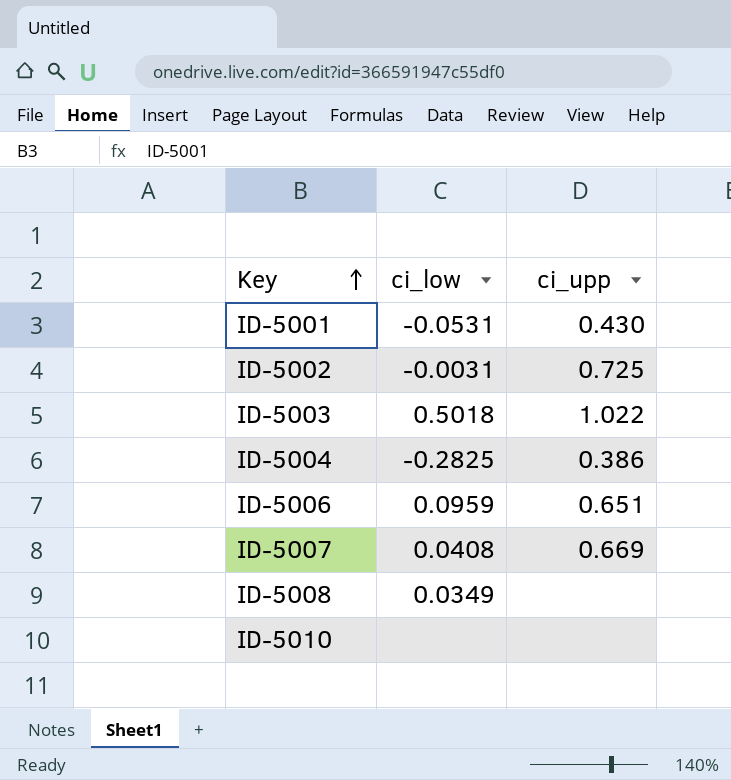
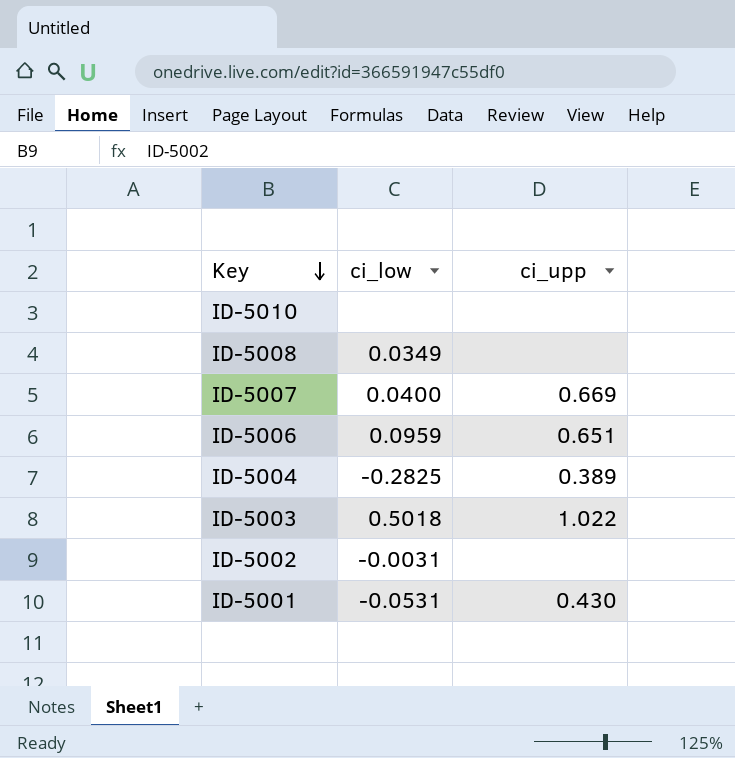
row order: Key ascending -> Key descending
ID-5007 | ci_low: 0.0408 -> 0.0400
ID-5004 | ci_upp: 0.386 -> 0.389
ID-5002 | ci_upp: 0.725 -> none

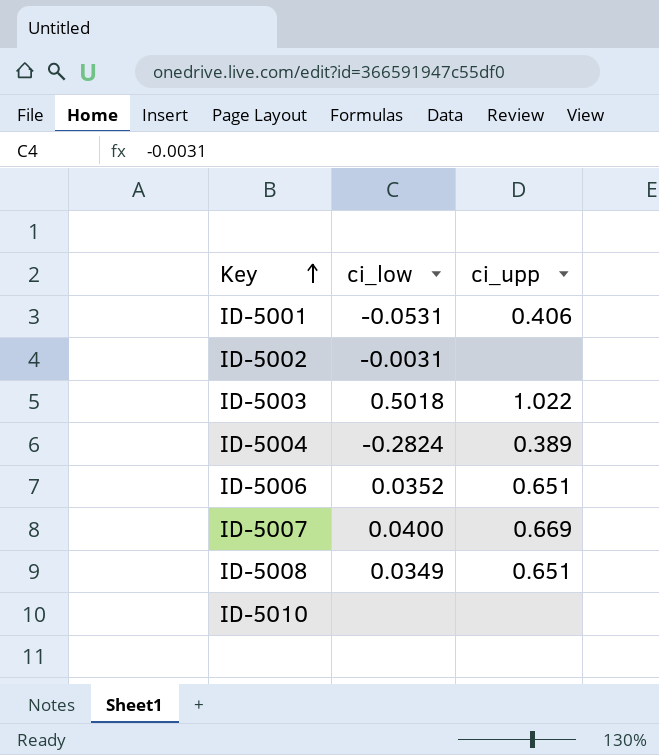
row order: Key descending -> Key ascending
ID-5001 | ci_upp: 0.430 -> 0.406
ID-5004 | ci_low: -0.2825 -> -0.2824
ID-5006 | ci_low: 0.0959 -> 0.0352
ID-5008 | ci_upp: none -> 0.651

